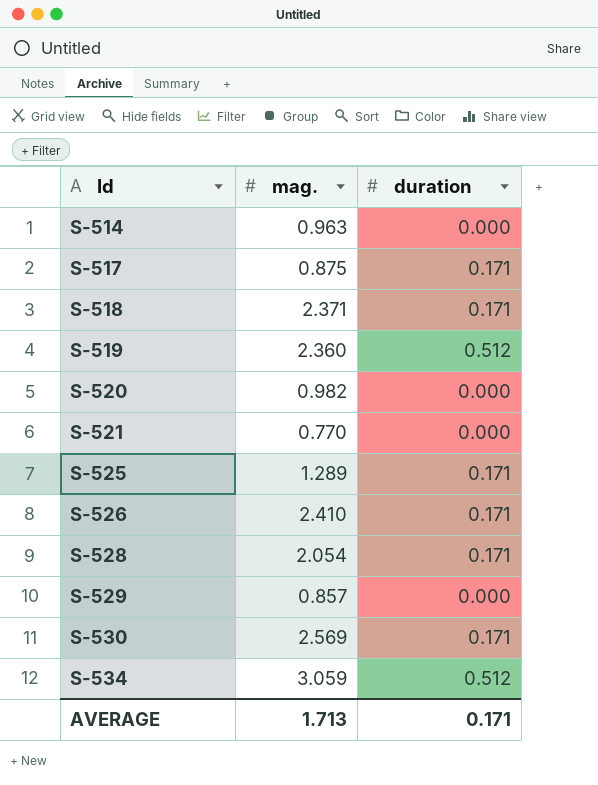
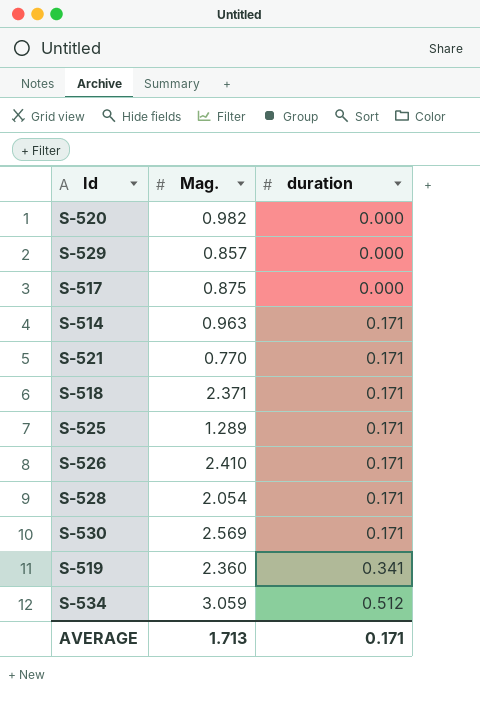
row order: Id ascending -> duration ascending
column name: mag. -> Mag.
S-517 | duration: 0.171 -> 0.000
S-514 | duration: 0.000 -> 0.171
S-521 | duration: 0.000 -> 0.171
S-519 | duration: 0.512 -> 0.341

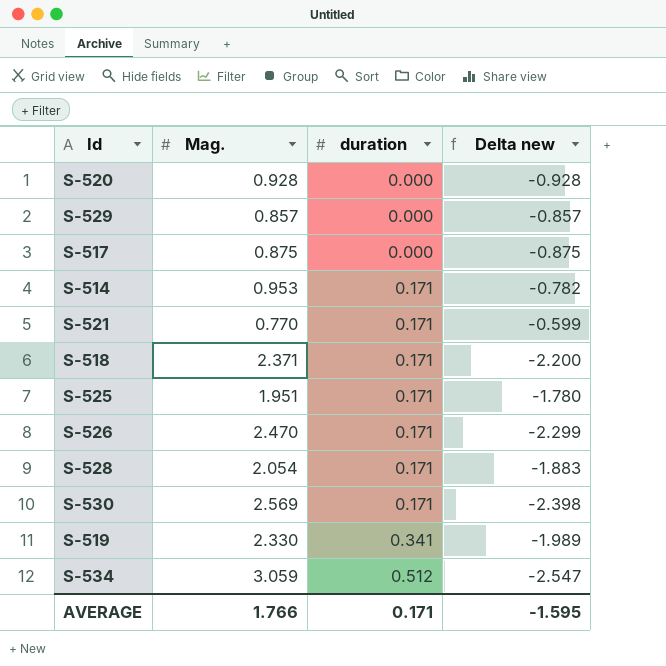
column Delta new | formula: none -> [duration] - [Mag.]
S-520 | Mag.: 0.982 -> 0.928
S-514 | Mag.: 0.963 -> 0.953
S-525 | Mag.: 1.289 -> 1.951
S-526 | Mag.: 2.410 -> 2.470
S-519 | Mag.: 2.360 -> 2.330
AVERAGE | Mag.: 1.713 -> 1.766

